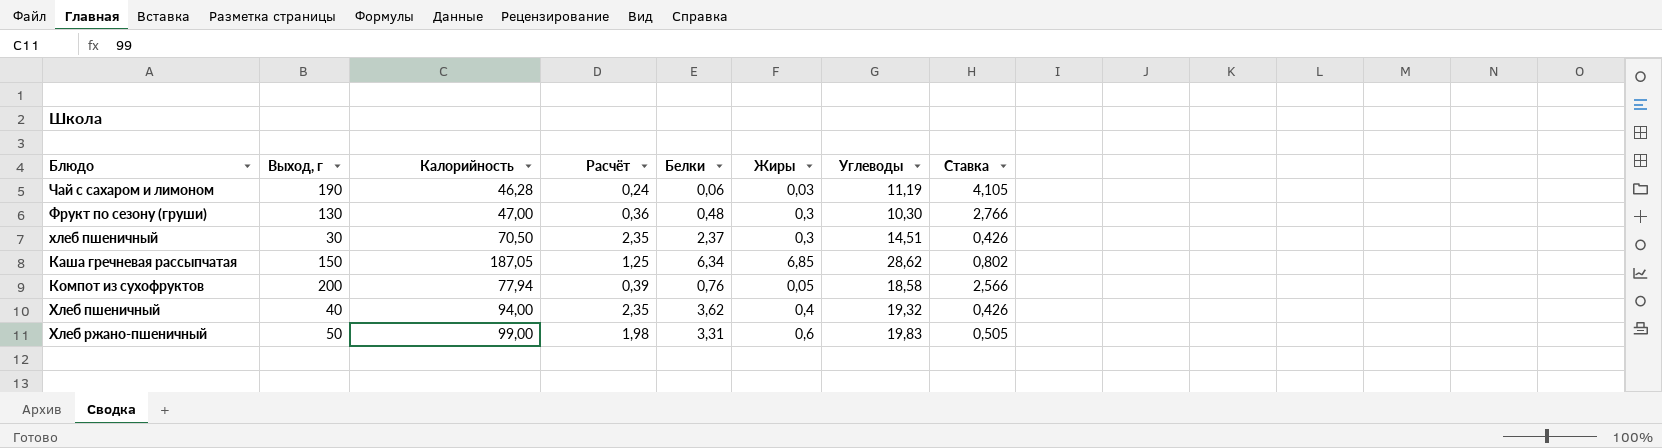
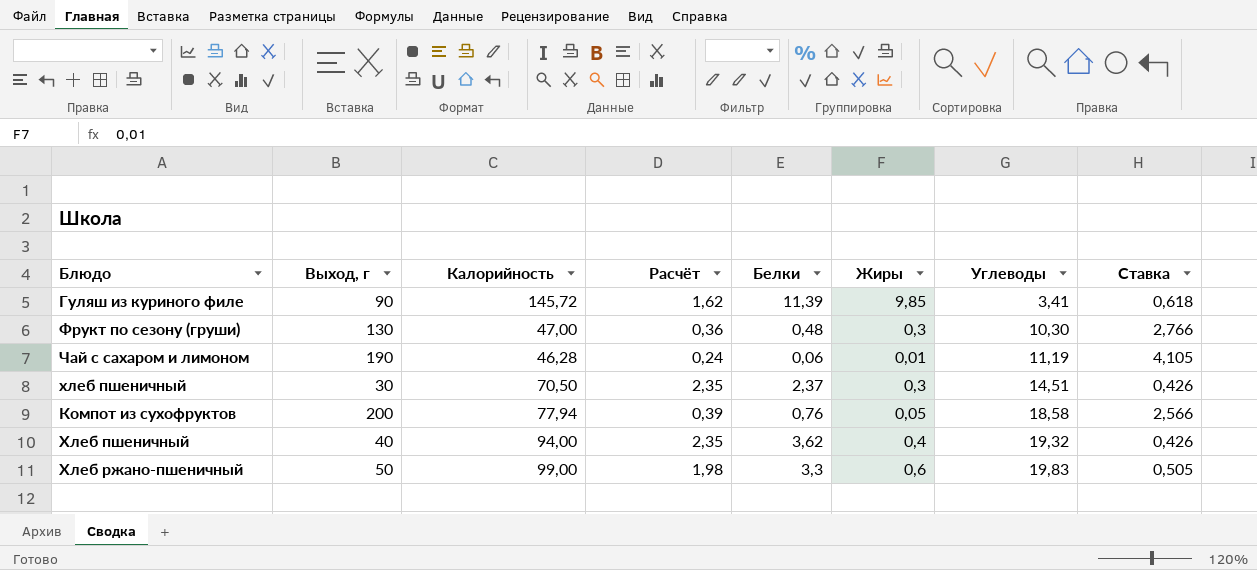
row order: none -> Углеводы ascending
row Каша гречневая рассыпчатая: 150 | 187,05 | 1,25 | 6,34 | 6,85 | 28,62 | 0,802 -> none
row Гуляш из куриного филе: none -> 90 | 145,72 | 1,62 | 11,39 | 9,85 | 3,41 | 0,618
Чай с сахаром и лимоном | Жиры: 0,03 -> 0,01
Хлеб ржано-пшеничный | Белки: 3,31 -> 3,3

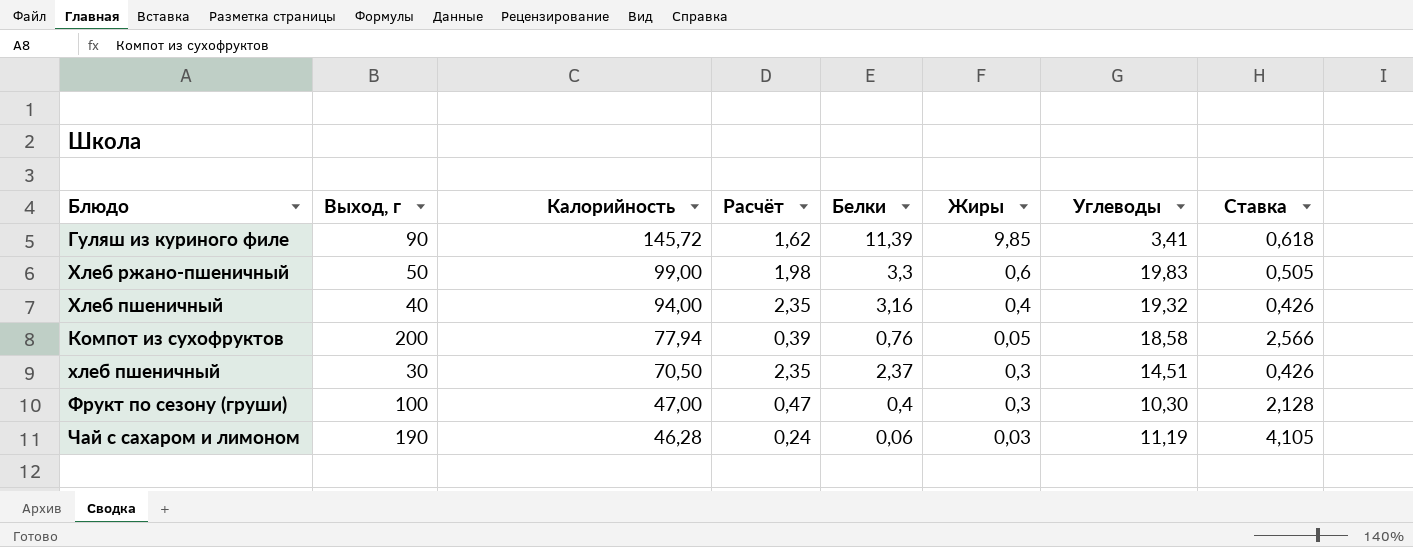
row order: Углеводы ascending -> Калорийность descending
Хлеб пшеничный | Белки: 3,62 -> 3,16
Фрукт по сезону (груши) | Выход, г: 130 -> 100
Фрукт по сезону (груши) | Расчёт: 0,36 -> 0,47
Фрукт по сезону (груши) | Белки: 0,48 -> 0,4
Фрукт по сезону (груши) | Ставка: 2,766 -> 2,128
Чай с сахаром и лимоном | Жиры: 0,01 -> 0,03

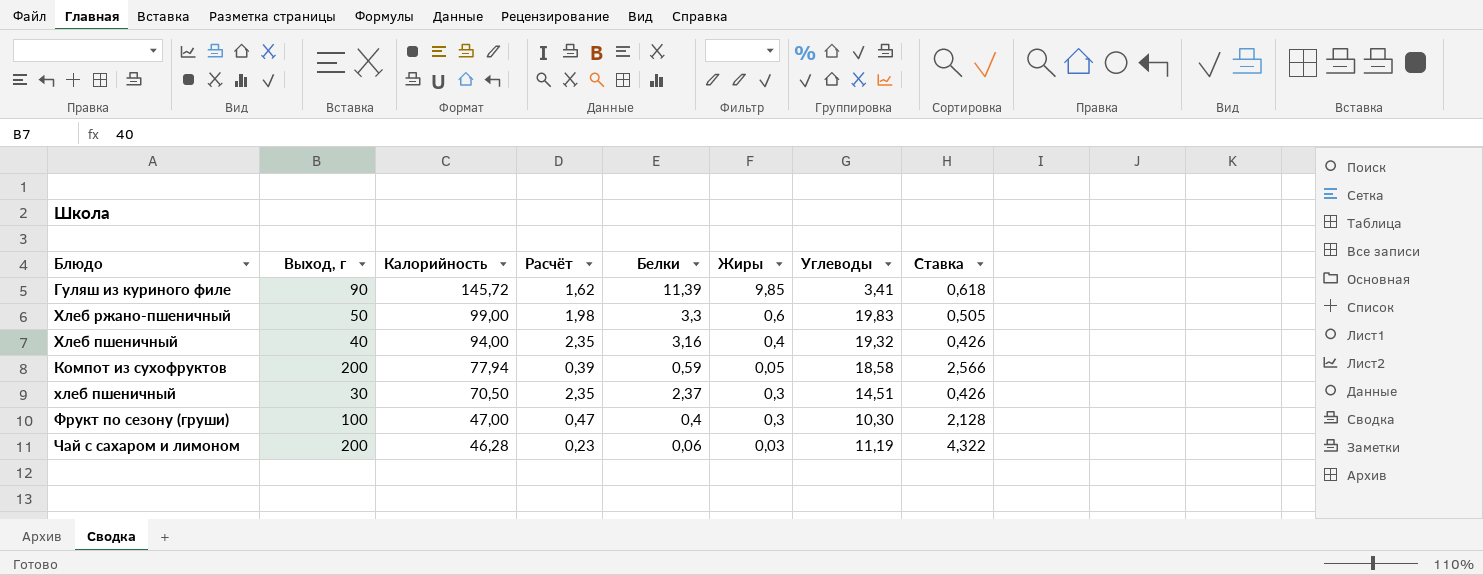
Компот из сухофруктов | Белки: 0,76 -> 0,59
Чай с сахаром и лимоном | Выход, г: 190 -> 200
Чай с сахаром и лимоном | Расчёт: 0,24 -> 0,23
Чай с сахаром и лимоном | Ставка: 4,105 -> 4,322

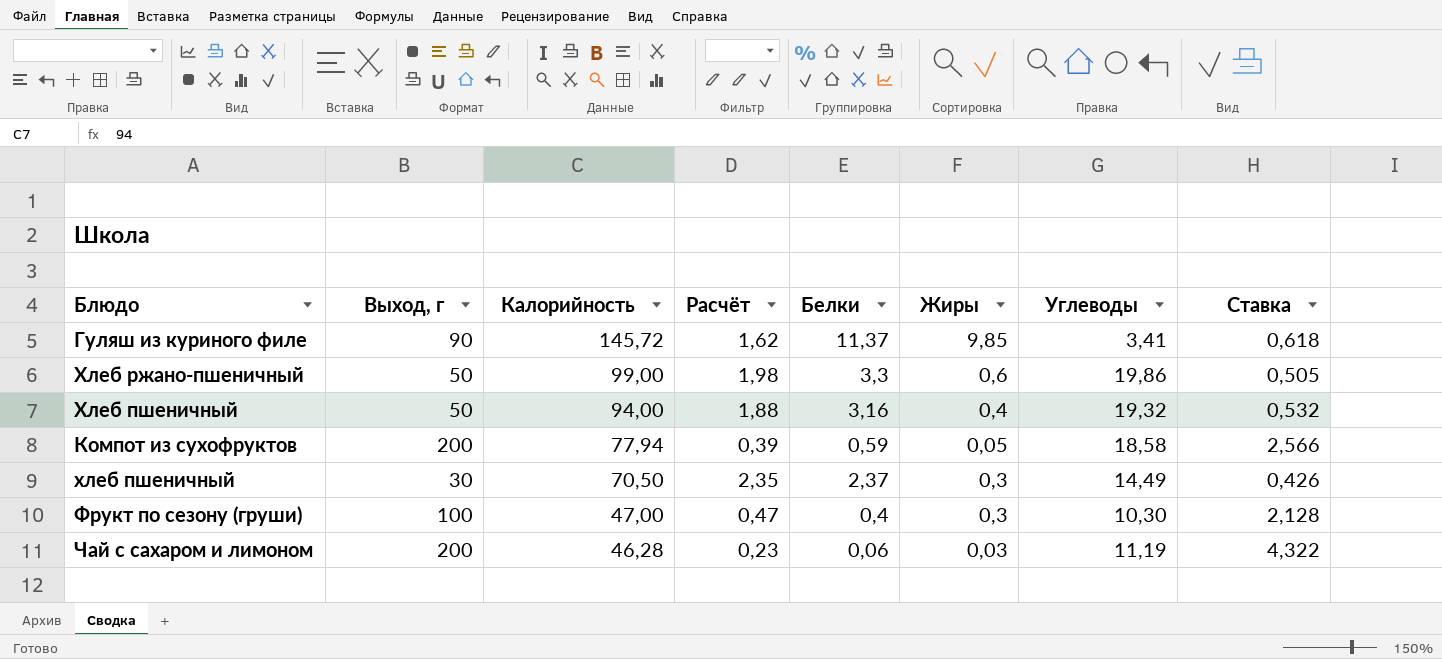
Гуляш из куриного филе | Белки: 11,39 -> 11,37
Хлеб ржано-пшеничный | Углеводы: 19,83 -> 19,86
Хлеб пшеничный | Выход, г: 40 -> 50
Хлеб пшеничный | Расчёт: 2,35 -> 1,88
Хлеб пшеничный | Ставка: 0,426 -> 0,532
хлеб пшеничный | Углеводы: 14,51 -> 14,49

